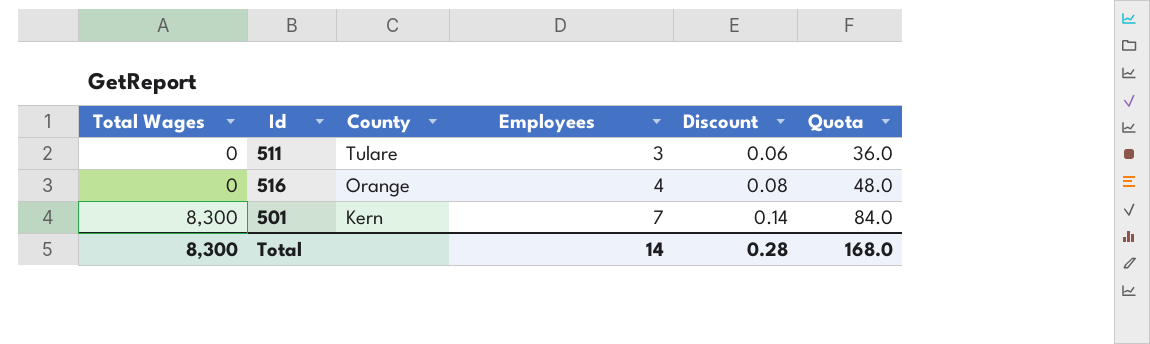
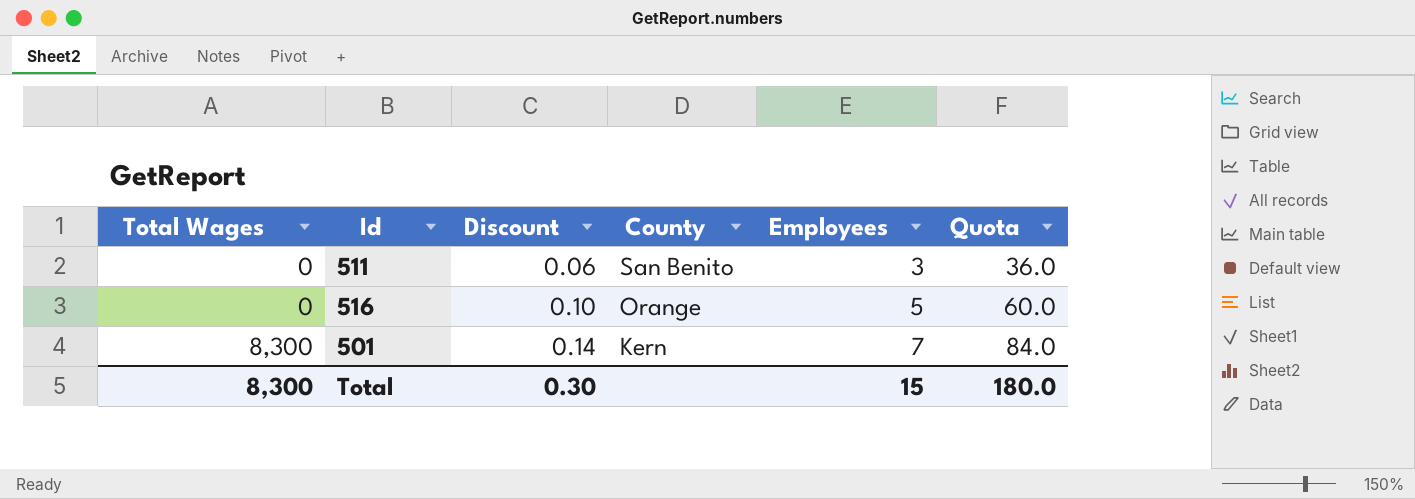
column Discount | position: 5 -> 3
511 | County: Tulare -> San Benito
516 | Discount: 0.08 -> 0.10
516 | Employees: 4 -> 5
516 | Quota: 48.0 -> 60.0
Total | Discount: 0.28 -> 0.30
Total | Employees: 14 -> 15
Total | Quota: 168.0 -> 180.0

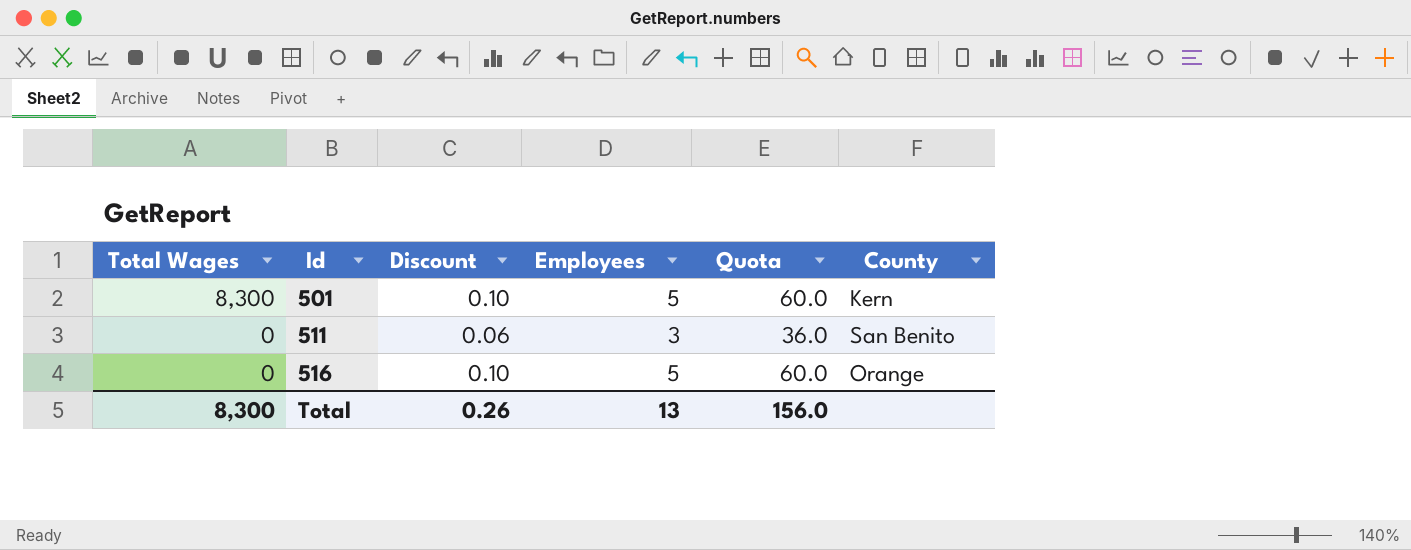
row order: Total Wages ascending -> Total Wages descending
column County | position: 4 -> 6
501 | Discount: 0.14 -> 0.10
501 | Employees: 7 -> 5
501 | Quota: 84.0 -> 60.0
Total | Discount: 0.30 -> 0.26
Total | Employees: 15 -> 13
Total | Quota: 180.0 -> 156.0

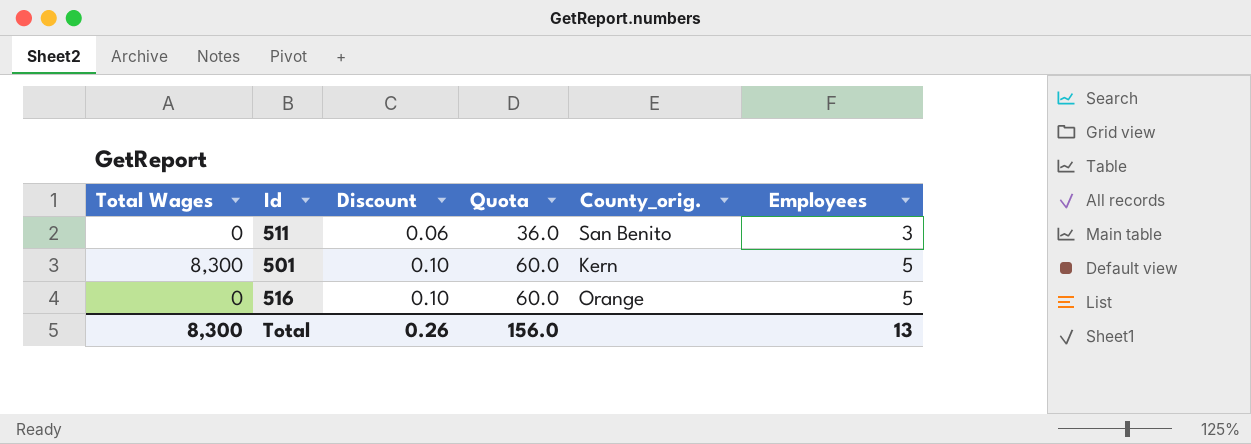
row order: Total Wages descending -> Discount ascending
column name: County -> County_orig.
column Employees | position: 4 -> 6

